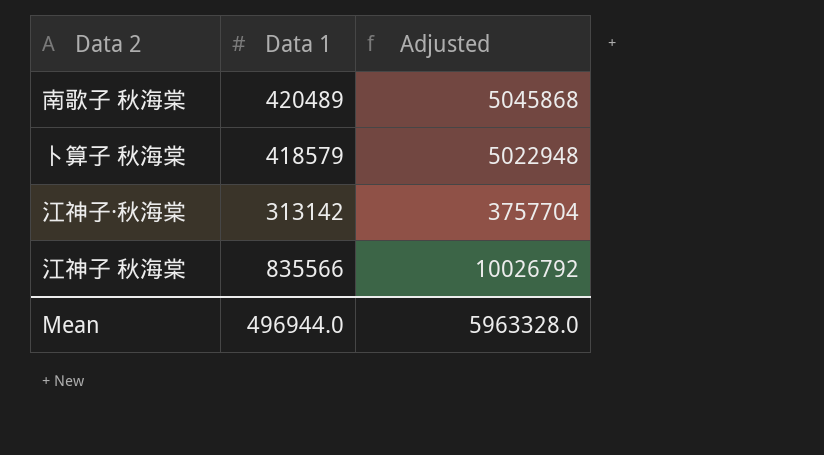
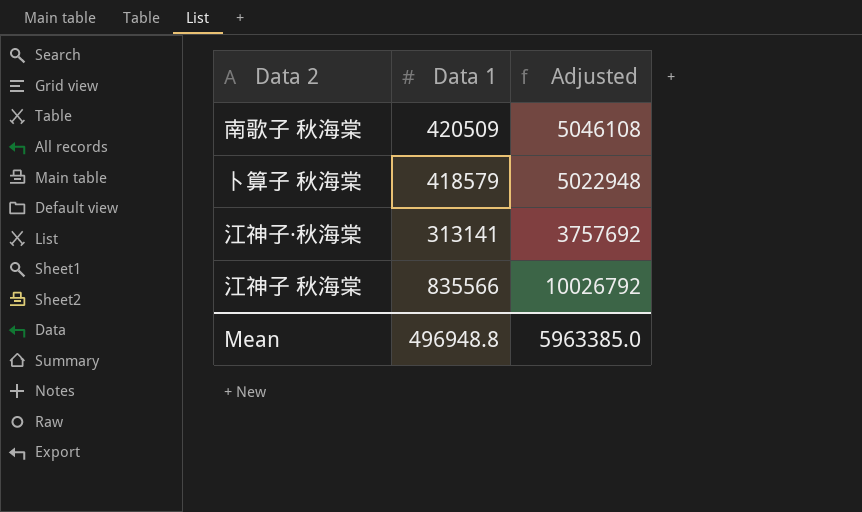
南歌子 秋海棠 | Data 1: 420489 -> 420509
南歌子 秋海棠 | Adjusted: 5045868 -> 5046108
江神子·秋海棠 | Data 1: 313142 -> 313141
江神子·秋海棠 | Adjusted: 3757704 -> 3757692
Mean | Data 1: 496944.0 -> 496948.8
Mean | Adjusted: 5963328.0 -> 5963385.0

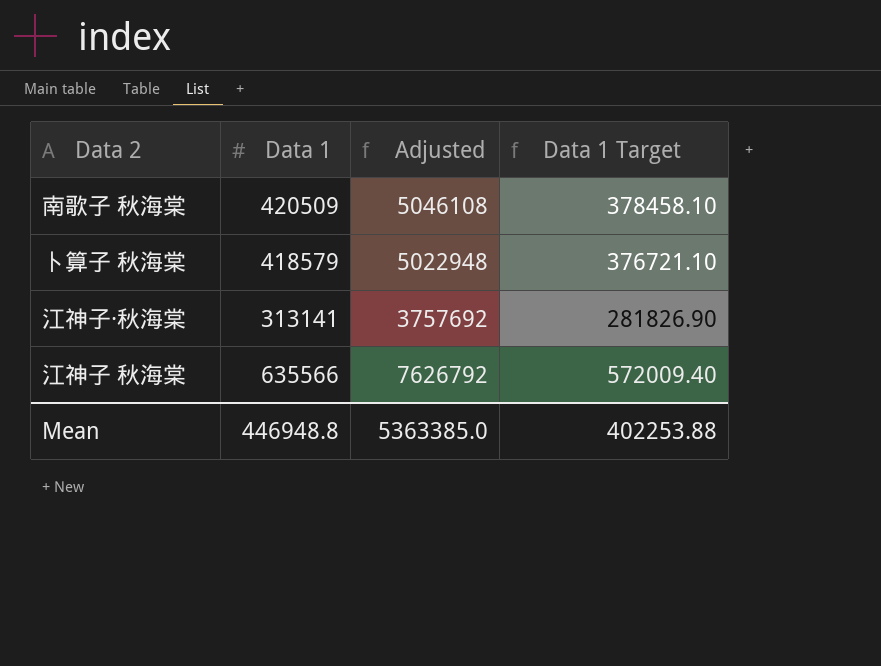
column Data 1 Target | formula: none -> [Data 1] * 0.9
江神子 秋海棠 | Data 1: 835566 -> 635566
江神子 秋海棠 | Adjusted: 10026792 -> 7626792
Mean | Data 1: 496948.8 -> 446948.8
Mean | Adjusted: 5963385.0 -> 5363385.0

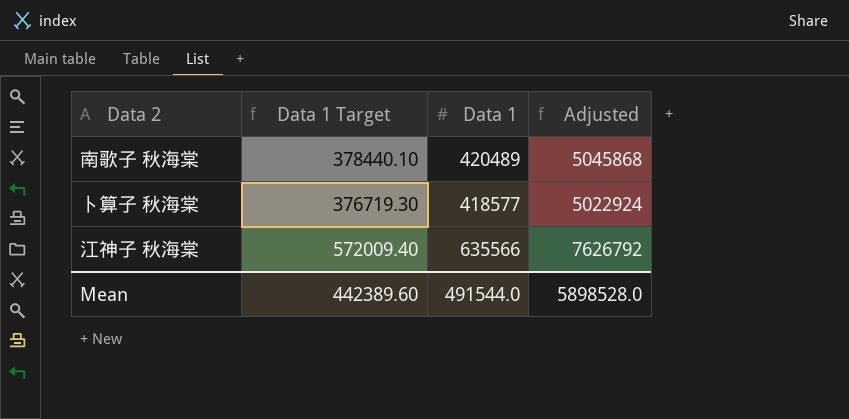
column Data 1 Target | position: 4 -> 2
row 江神子·秋海棠: 313141 | 3757692 | 281826.90 -> none
南歌子 秋海棠 | Data 1 Target: 378458.10 -> 378440.10
南歌子 秋海棠 | Data 1: 420509 -> 420489
南歌子 秋海棠 | Adjusted: 5046108 -> 5045868
卜算子 秋海棠 | Data 1 Target: 376721.10 -> 376719.30
卜算子 秋海棠 | Data 1: 418579 -> 418577
卜算子 秋海棠 | Adjusted: 5022948 -> 5022924
Mean | Data 1 Target: 402253.88 -> 442389.60
Mean | Data 1: 446948.8 -> 491544.0
Mean | Adjusted: 5363385.0 -> 5898528.0

